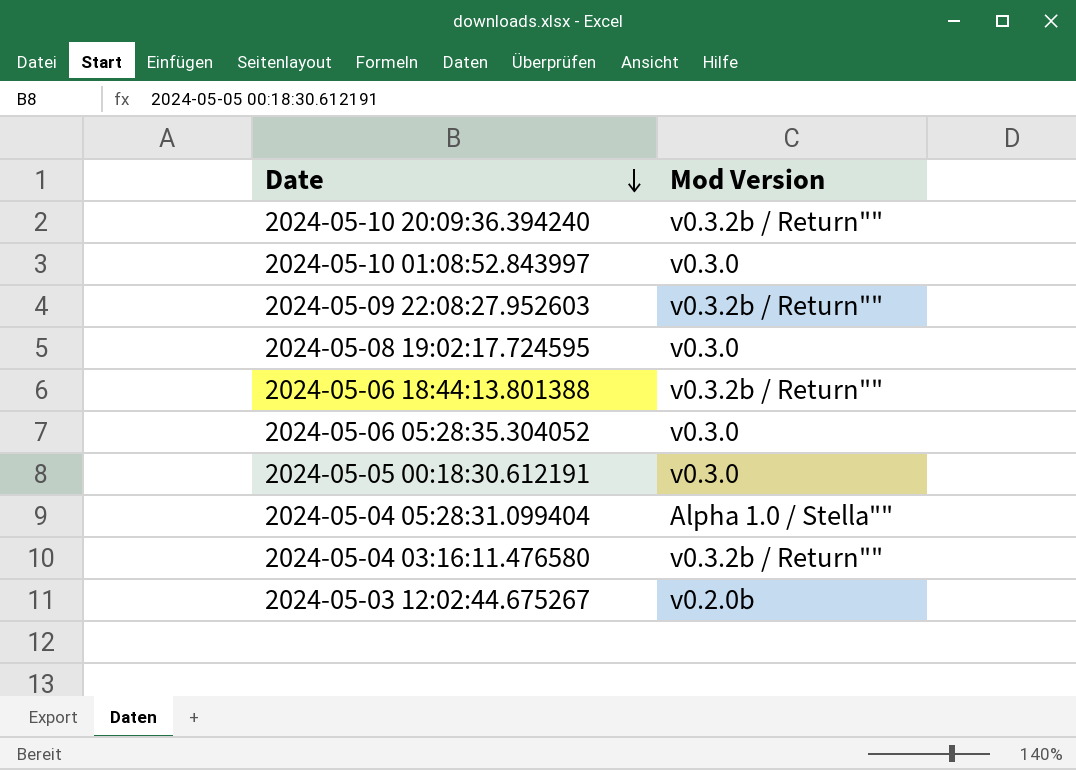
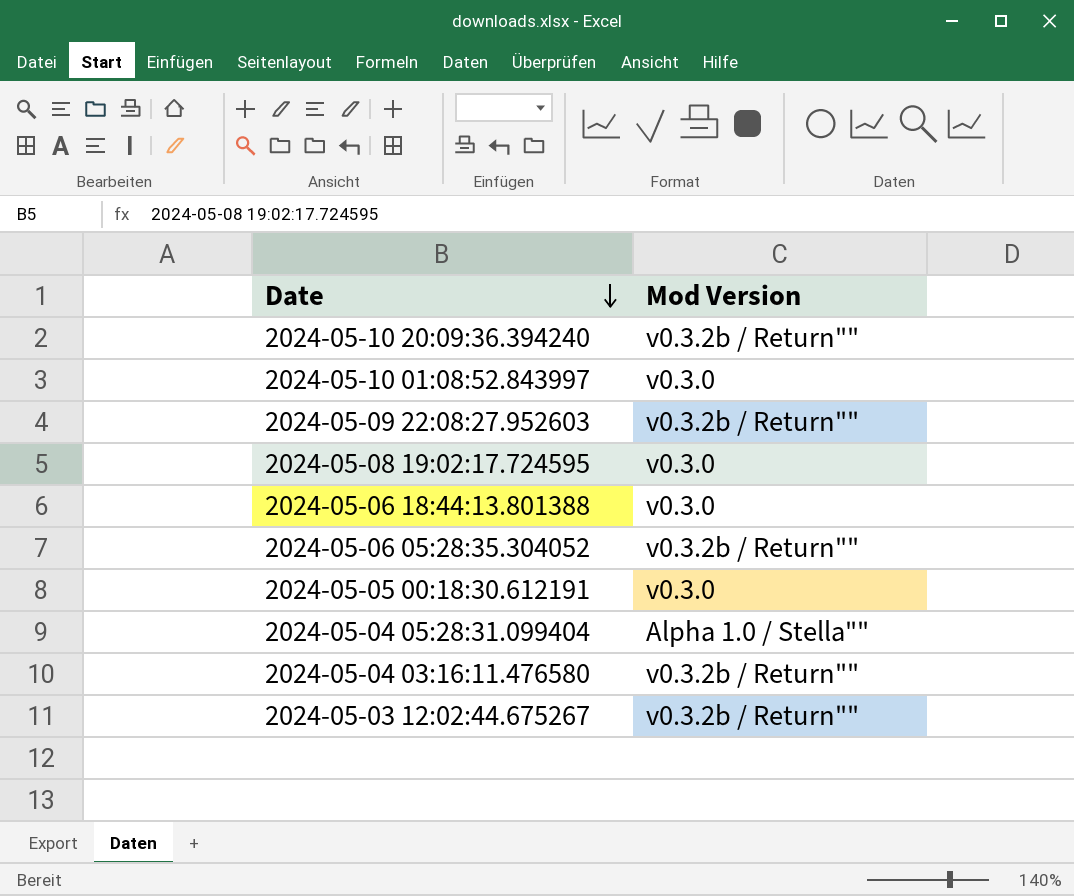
2024-05-06 18:44:13.801388 | Mod Version: v0.3.2b / Return"" -> v0.3.0
2024-05-06 05:28:35.304052 | Mod Version: v0.3.0 -> v0.3.2b / Return""
2024-05-03 12:02:44.675267 | Mod Version: v0.2.0b -> v0.3.2b / Return""

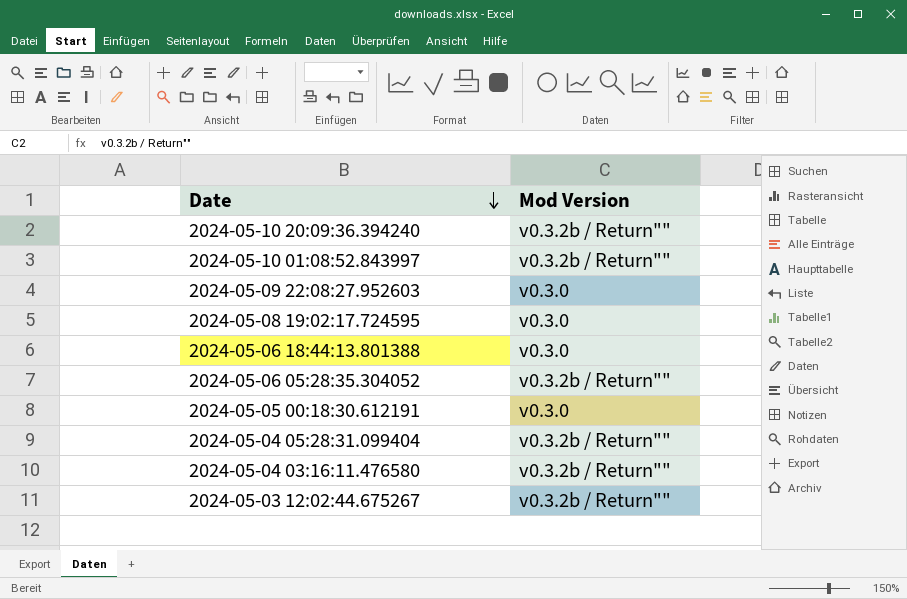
2024-05-10 01:08:52.843997 | Mod Version: v0.3.0 -> v0.3.2b / Return""
2024-05-09 22:08:27.952603 | Mod Version: v0.3.2b / Return"" -> v0.3.0
2024-05-04 05:28:31.099404 | Mod Version: Alpha 1.0 / Stella"" -> v0.3.2b / Return""

